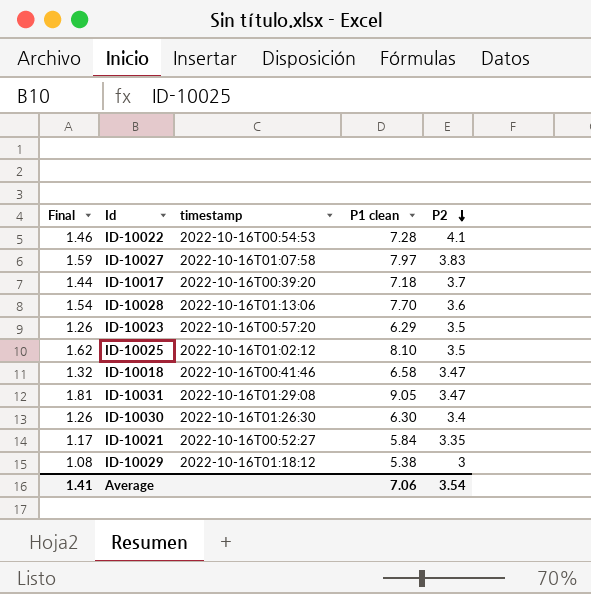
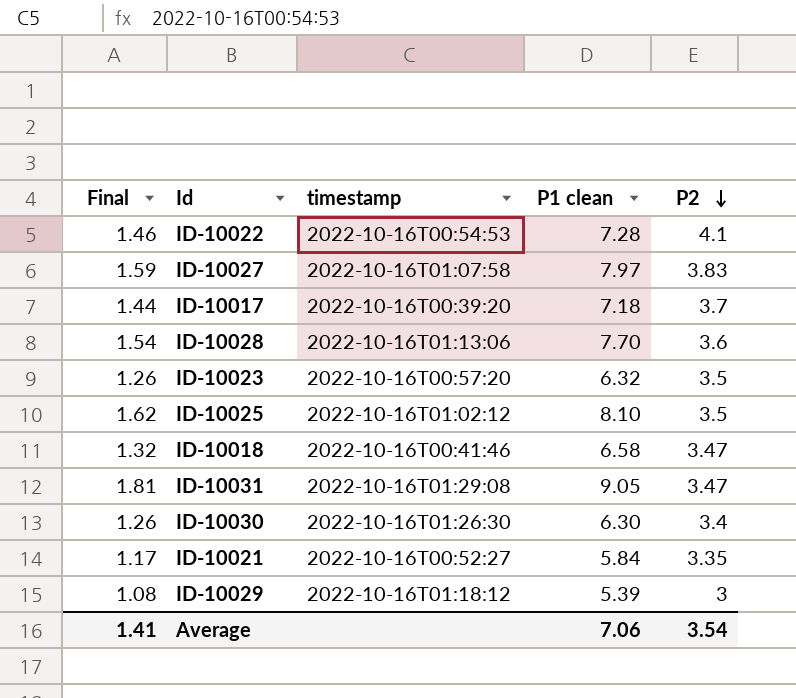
ID-10023 | P1 clean: 6.29 -> 6.32
ID-10029 | P1 clean: 5.38 -> 5.39

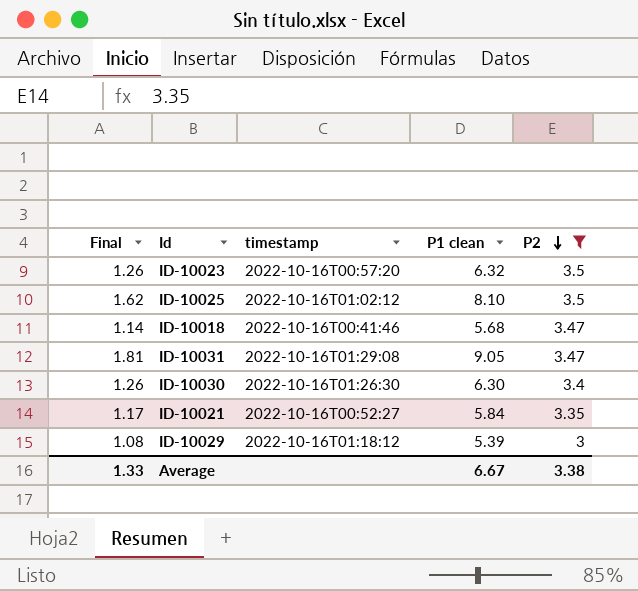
filter: none -> P2 <= 3.5
ID-10018 | Final: 1.32 -> 1.14
ID-10018 | P1 clean: 6.58 -> 5.68
Average | Final: 1.41 -> 1.33
Average | P1 clean: 7.06 -> 6.67
Average | P2: 3.54 -> 3.38

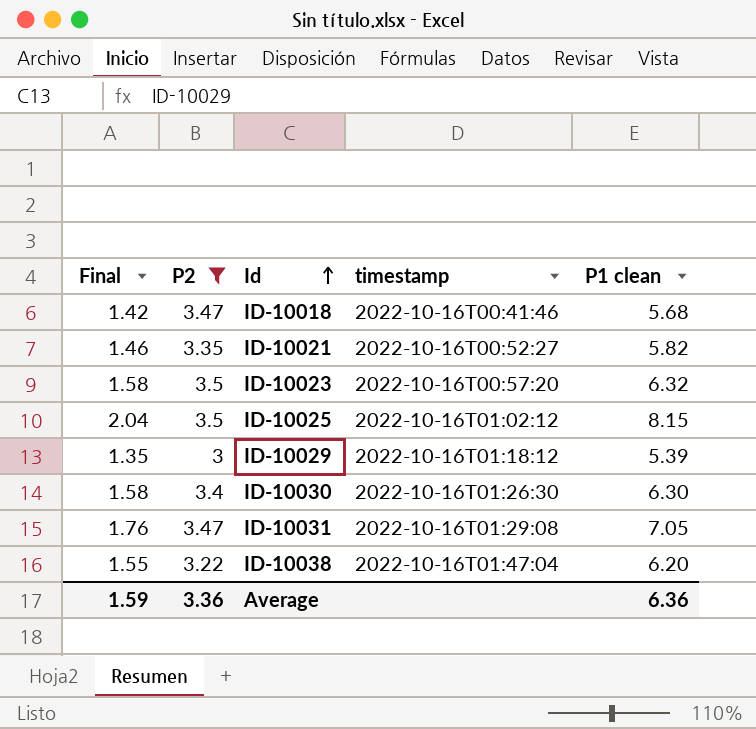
row order: P2 descending -> Id ascending
column Final | formula: [P1 clean] * 0.2 -> [P1 clean] * 0.25
column P2 | position: 5 -> 2
ID-10021 | P1 clean: 5.84 -> 5.82
ID-10025 | P1 clean: 8.10 -> 8.15
ID-10031 | P1 clean: 9.05 -> 7.05
row ID-10038: none -> 1.55 | 3.22 | 2022-10-16T01:47:04 | 6.20
Average | Final: 1.33 -> 1.59
Average | P2: 3.38 -> 3.36
Average | P1 clean: 6.67 -> 6.36

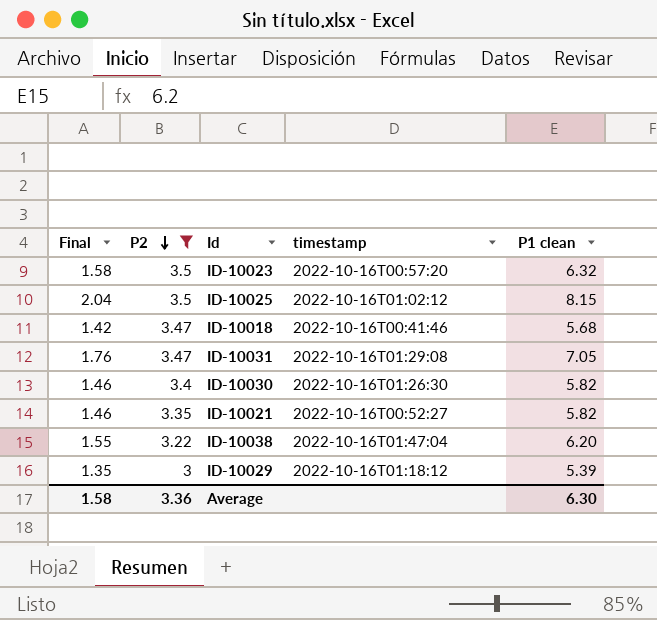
row order: Id ascending -> P2 descending
ID-10030 | Final: 1.58 -> 1.46
ID-10030 | P1 clean: 6.30 -> 5.82
Average | Final: 1.59 -> 1.58
Average | P1 clean: 6.36 -> 6.30

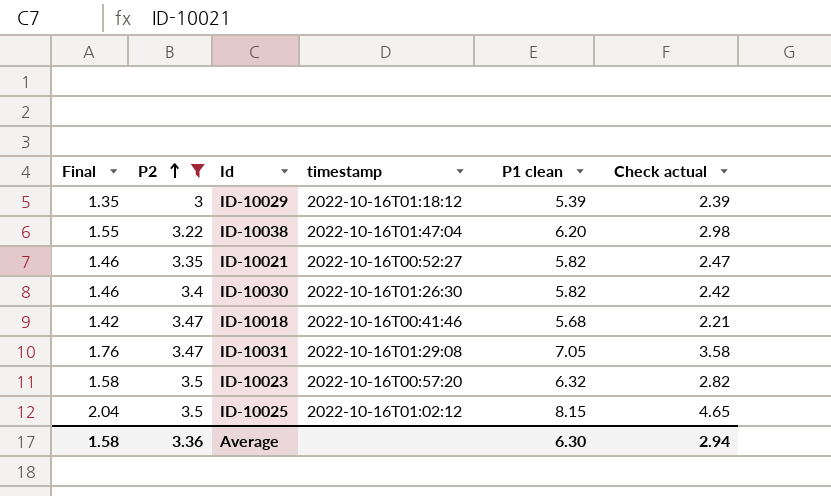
row order: P2 descending -> P2 ascending
column Check actual | formula: none -> [P1 clean] - [P2]

